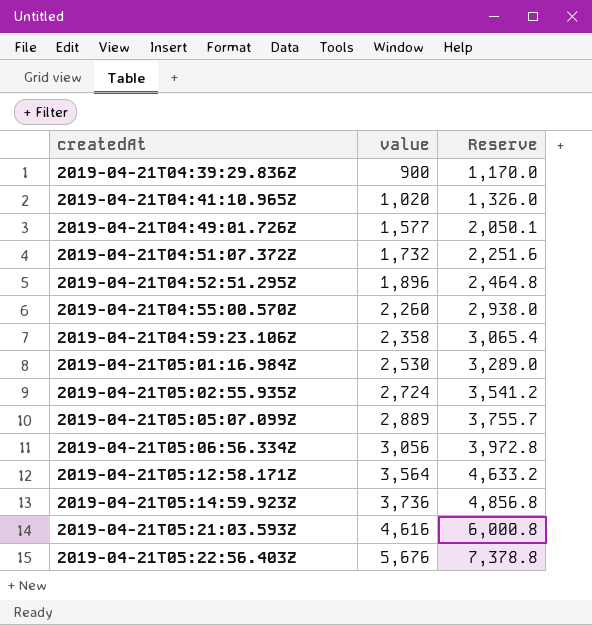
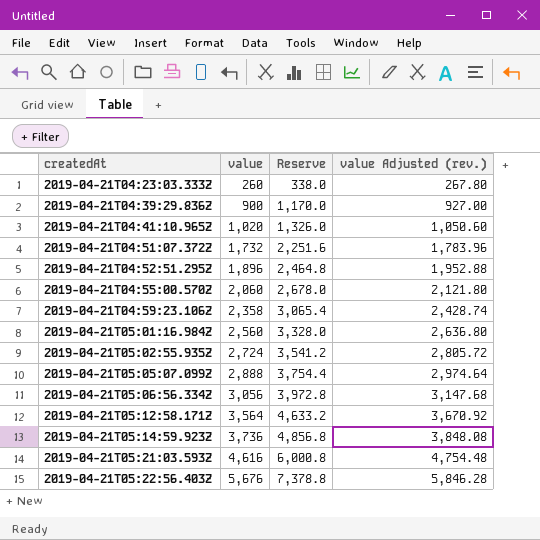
column value Adjusted (rev.) | formula: none -> [value] * 1.03
row 2019-04-21T04:49:01.726Z: 1,577 | 2,050.1 -> none
row 2019-04-21T04:23:03.333Z: none -> 260 | 338.0 | 267.80
2019-04-21T04:55:00.570Z | value: 2,260 -> 2,060
2019-04-21T04:55:00.570Z | Reserve: 2,938.0 -> 2,678.0
2019-04-21T05:01:16.984Z | value: 2,530 -> 2,560
2019-04-21T05:01:16.984Z | Reserve: 3,289.0 -> 3,328.0
2019-04-21T05:05:07.099Z | value: 2,889 -> 2,888
2019-04-21T05:05:07.099Z | Reserve: 3,755.7 -> 3,754.4

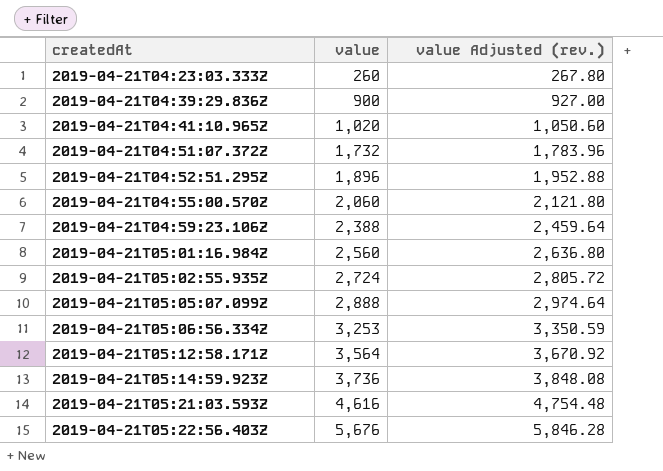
column Reserve | formula: [value] * 1.3 -> none
2019-04-21T04:59:23.106Z | value: 2,358 -> 2,388
2019-04-21T04:59:23.106Z | value Adjusted (rev.): 2,428.74 -> 2,459.64
2019-04-21T05:06:56.334Z | value: 3,056 -> 3,253
2019-04-21T05:06:56.334Z | value Adjusted (rev.): 3,147.68 -> 3,350.59

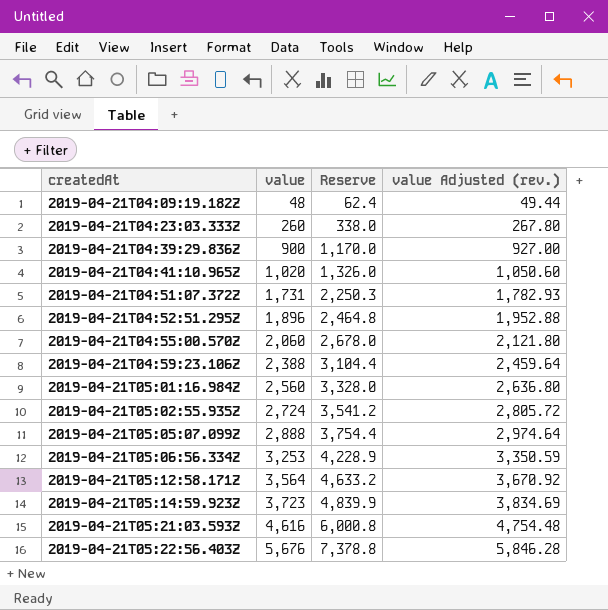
column Reserve | formula: none -> [value] * 1.3
row 2019-04-21T04:09:19.182Z: none -> 48 | 62.4 | 49.44
2019-04-21T04:51:07.372Z | value: 1,732 -> 1,731
2019-04-21T04:51:07.372Z | value Adjusted (rev.): 1,783.96 -> 1,782.93
2019-04-21T05:14:59.923Z | value: 3,736 -> 3,723
2019-04-21T05:14:59.923Z | value Adjusted (rev.): 3,848.08 -> 3,834.69

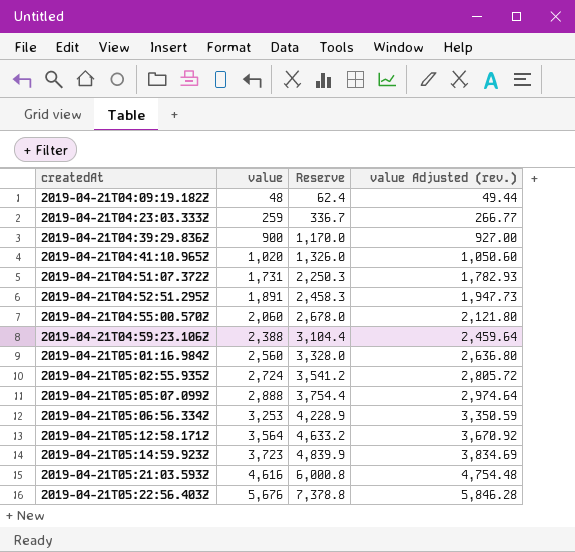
2019-04-21T04:23:03.333Z | value: 260 -> 259
2019-04-21T04:23:03.333Z | Reserve: 338.0 -> 336.7
2019-04-21T04:23:03.333Z | value Adjusted (rev.): 267.80 -> 266.77
2019-04-21T04:52:51.295Z | value: 1,896 -> 1,891
2019-04-21T04:52:51.295Z | Reserve: 2,464.8 -> 2,458.3
2019-04-21T04:52:51.295Z | value Adjusted (rev.): 1,952.88 -> 1,947.73

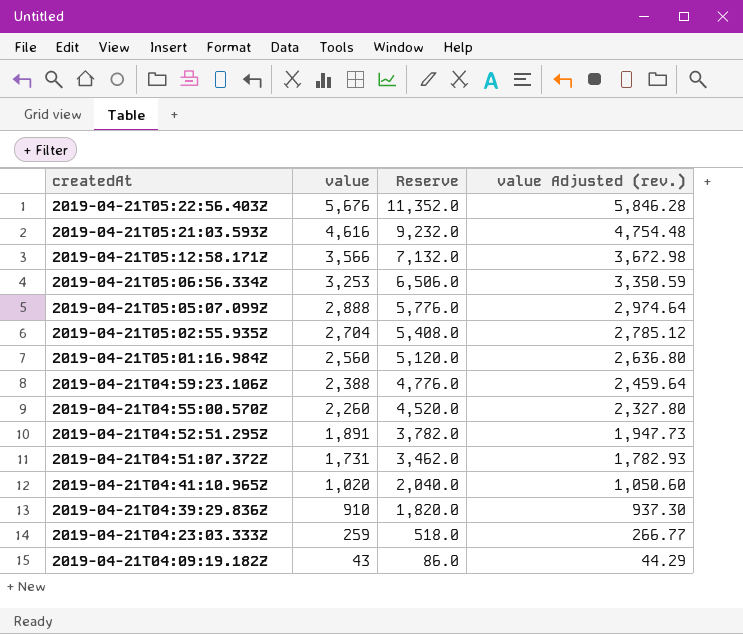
row order: createdAt ascending -> createdAt descending
column Reserve | formula: [value] * 1.3 -> [value] * 2
row 2019-04-21T05:14:59.923Z: 3,723 | 4,839.9 | 3,834.69 -> none
2019-04-21T05:12:58.171Z | value: 3,564 -> 3,566
2019-04-21T05:12:58.171Z | value Adjusted (rev.): 3,670.92 -> 3,672.98
2019-04-21T05:02:55.935Z | value: 2,724 -> 2,704
2019-04-21T05:02:55.935Z | value Adjusted (rev.): 2,805.72 -> 2,785.12
2019-04-21T04:55:00.570Z | value: 2,060 -> 2,260
2019-04-21T04:55:00.570Z | value Adjusted (rev.): 2,121.80 -> 2,327.80
2019-04-21T04:39:29.836Z | value: 900 -> 910
2019-04-21T04:39:29.836Z | value Adjusted (rev.): 927.00 -> 937.30
2019-04-21T04:09:19.182Z | value: 48 -> 43
2019-04-21T04:09:19.182Z | value Adjusted (rev.): 49.44 -> 44.29

